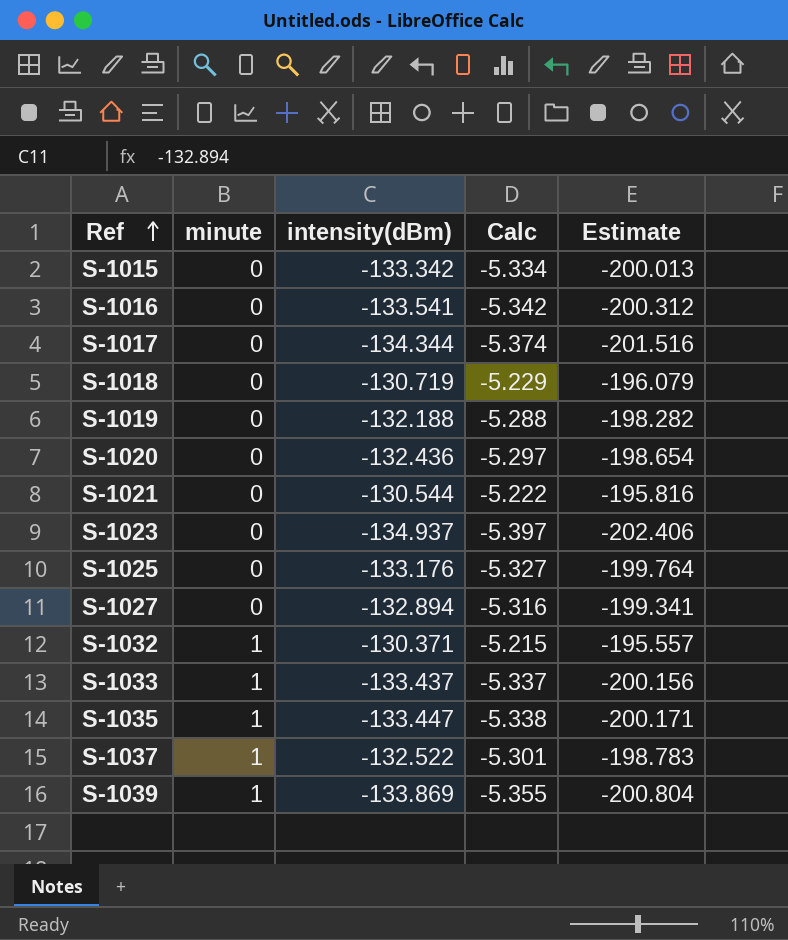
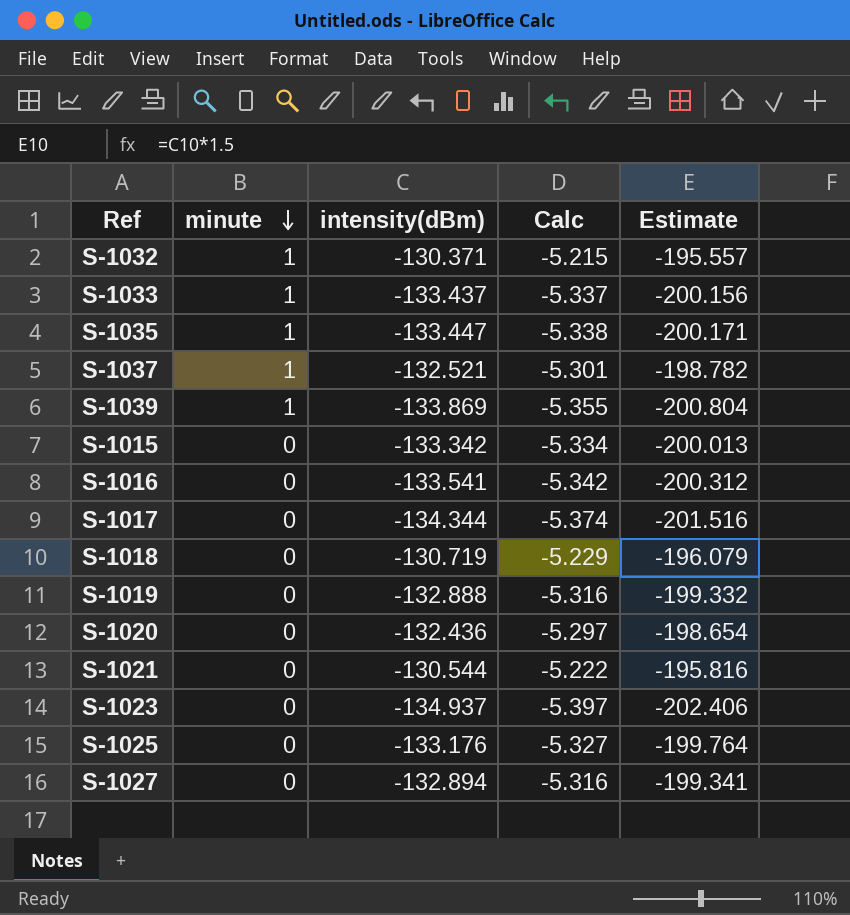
row order: Ref ascending -> minute descending
S-1037 | intensity(dBm): -132.522 -> -132.521
S-1037 | Estimate: -198.783 -> -198.782
S-1019 | intensity(dBm): -132.188 -> -132.888
S-1019 | Calc: -5.288 -> -5.316
S-1019 | Estimate: -198.282 -> -199.332

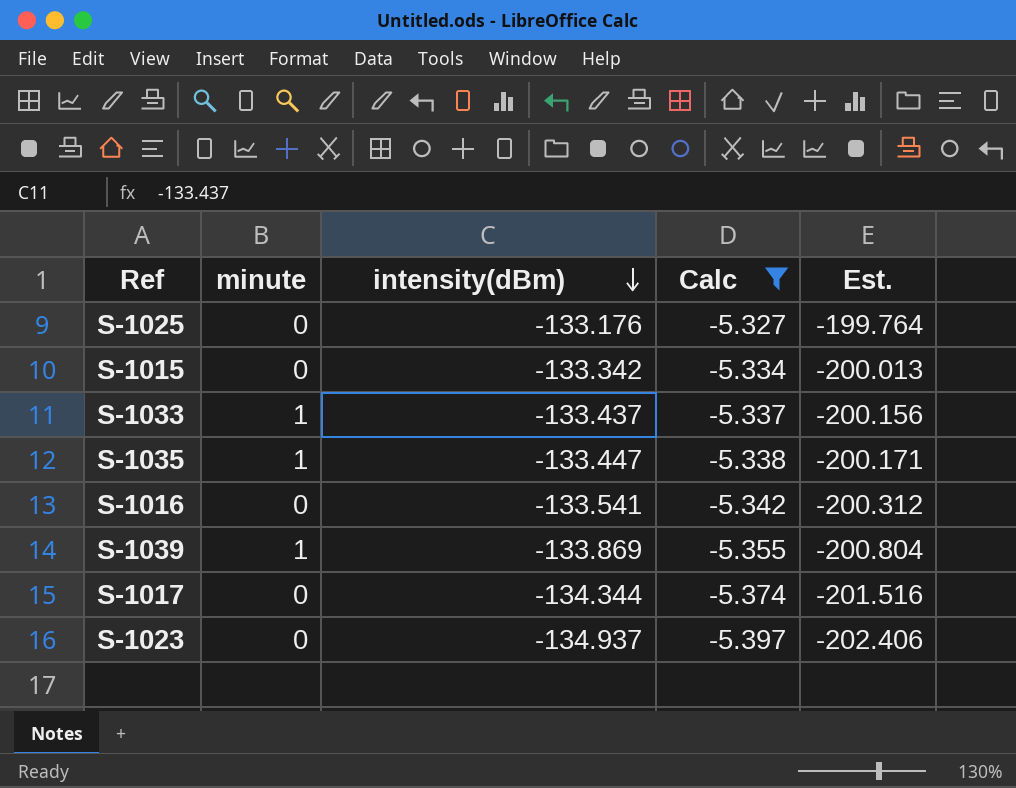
filter: none -> Calc <= -5.327
row order: minute descending -> intensity(dBm) descending
column name: Estimate -> Est.

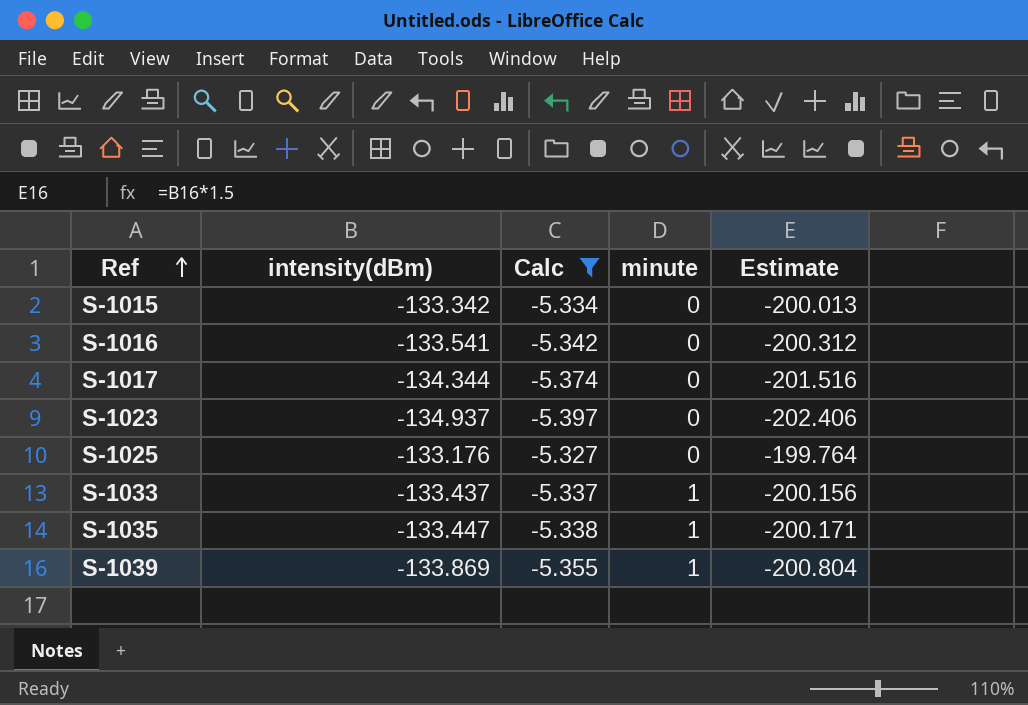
row order: intensity(dBm) descending -> Ref ascending
column minute | position: 2 -> 4
column name: Est. -> Estimate

